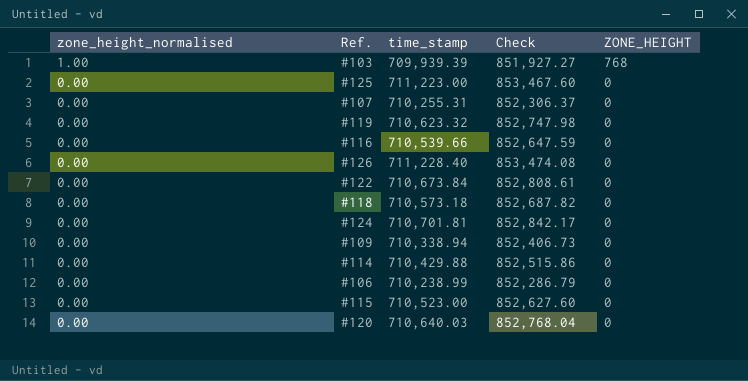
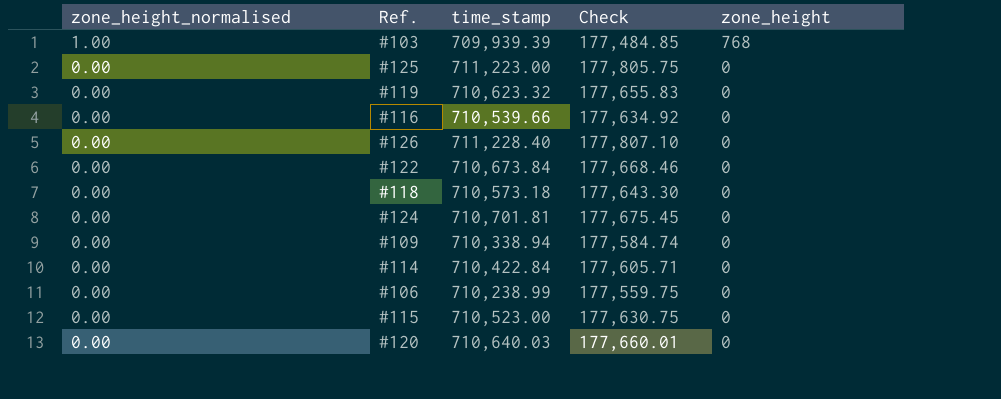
column Check | formula: [time_stamp] * 1.2 -> [time_stamp] * 0.25
column name: ZONE_HEIGHT -> zone_height
row #107: 0.00 | 710,255.31 | 852,306.37 | 0 -> none
#114 | time_stamp: 710,429.88 -> 710,422.84

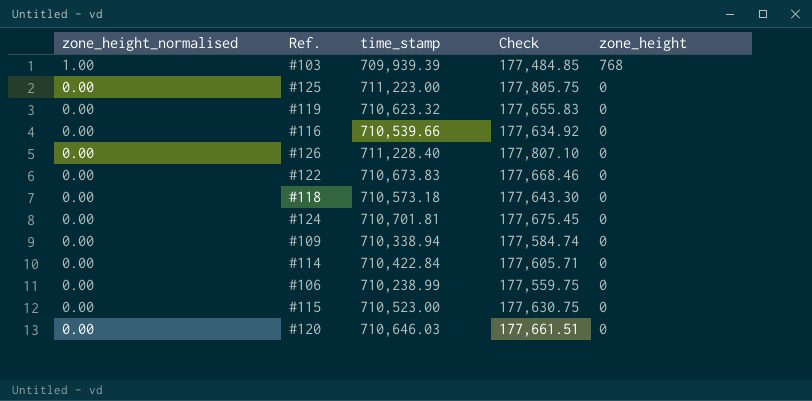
#122 | time_stamp: 710,673.84 -> 710,673.83
#120 | time_stamp: 710,640.03 -> 710,646.03
#120 | Check: 177,660.01 -> 177,661.51

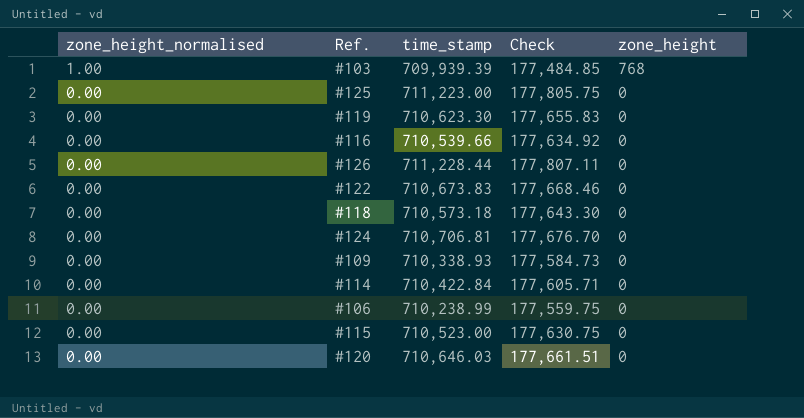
#119 | time_stamp: 710,623.32 -> 710,623.30
#126 | time_stamp: 711,228.40 -> 711,228.44
#126 | Check: 177,807.10 -> 177,807.11
#124 | time_stamp: 710,701.81 -> 710,706.81
#124 | Check: 177,675.45 -> 177,676.70
#109 | time_stamp: 710,338.94 -> 710,338.93
#109 | Check: 177,584.74 -> 177,584.73

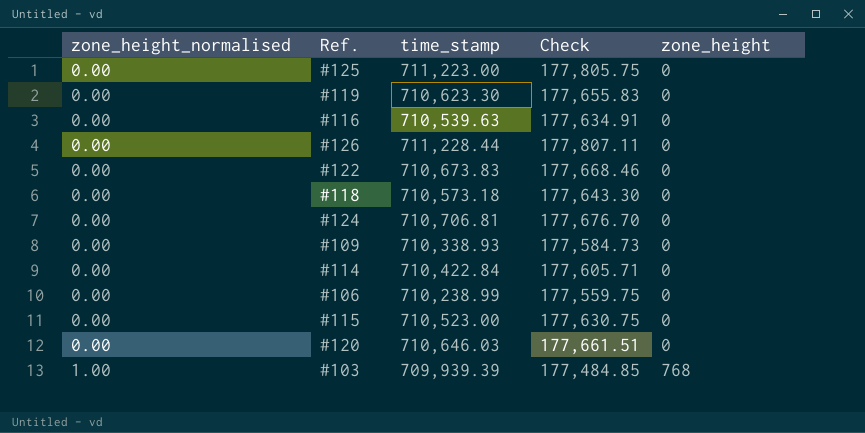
row order: zone_height_normalised descending -> zone_height_normalised ascending
#116 | time_stamp: 710,539.66 -> 710,539.63
#116 | Check: 177,634.92 -> 177,634.91

